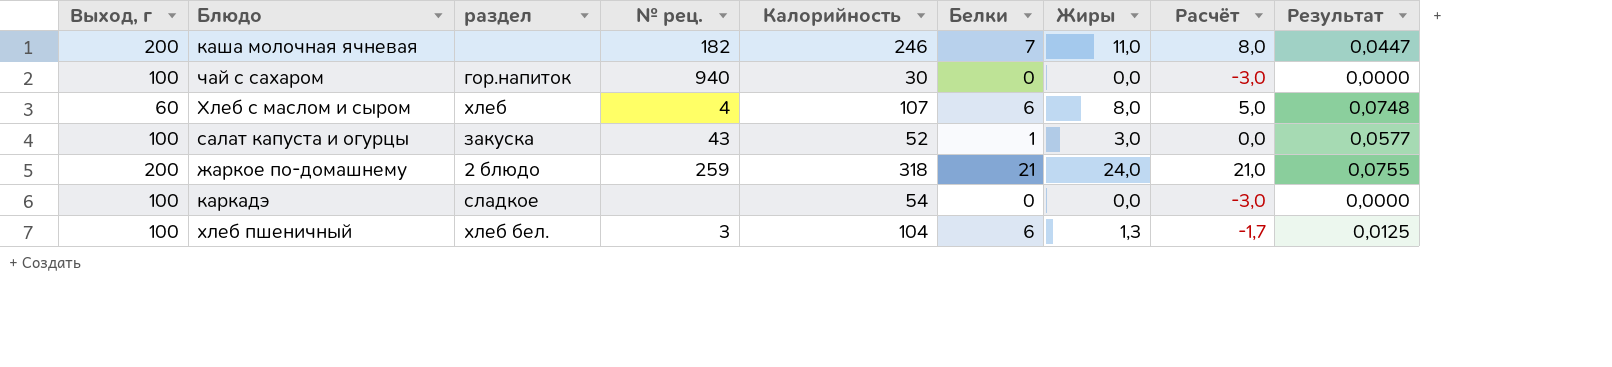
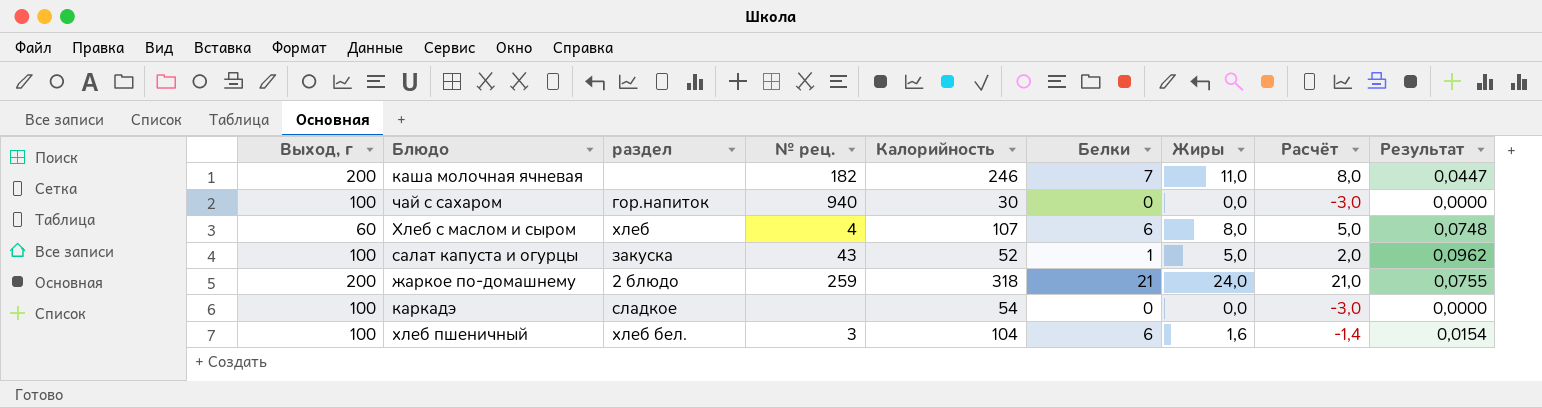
салат капуста и огурцы | Жиры: 3,0 -> 5,0
салат капуста и огурцы | Расчёт: 0,0 -> 2,0
салат капуста и огурцы | Результат: 0,0577 -> 0,0962
хлеб пшеничный | Жиры: 1,3 -> 1,6
хлеб пшеничный | Расчёт: -1,7 -> -1,4
хлеб пшеничный | Результат: 0,0125 -> 0,0154

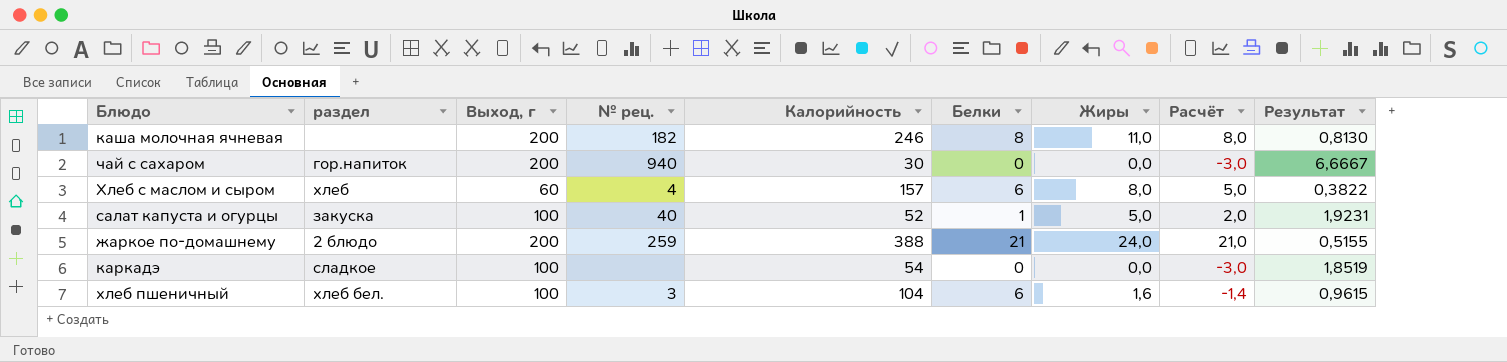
column Выход, г | position: 1 -> 3
column Результат | formula: [Жиры] / [Калорийность] -> [Выход, г] / [Калорийность]
каша молочная ячневая | Белки: 7 -> 8
чай с сахаром | Выход, г: 100 -> 200
Хлеб с маслом и сыром | Калорийность: 107 -> 157
салат капуста и огурцы | № рец.: 43 -> 40
жаркое по-домашнему | Калорийность: 318 -> 388

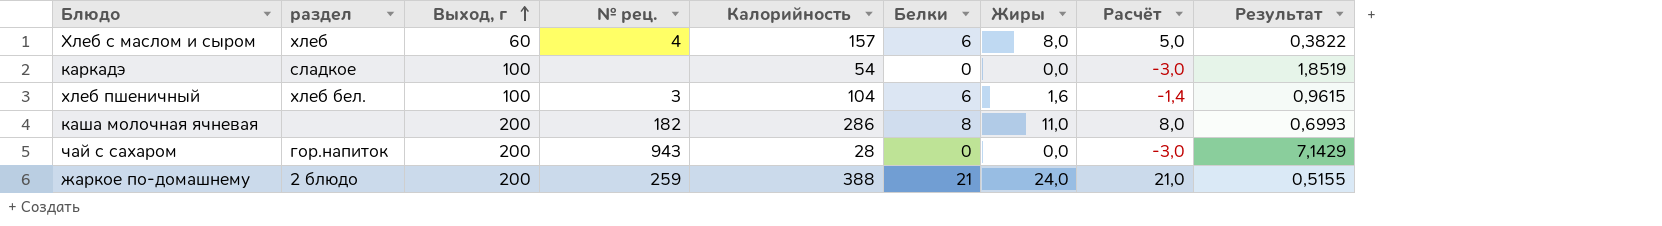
row order: none -> Выход, г ascending
row салат капуста и огурцы: закуска | 100 | 40 | 52 | 1 | 5,0 | 2,0 | 1,9231 -> none
каша молочная ячневая | Калорийность: 246 -> 286
каша молочная ячневая | Результат: 0,8130 -> 0,6993
чай с сахаром | № рец.: 940 -> 943
чай с сахаром | Калорийность: 30 -> 28
чай с сахаром | Результат: 6,6667 -> 7,1429

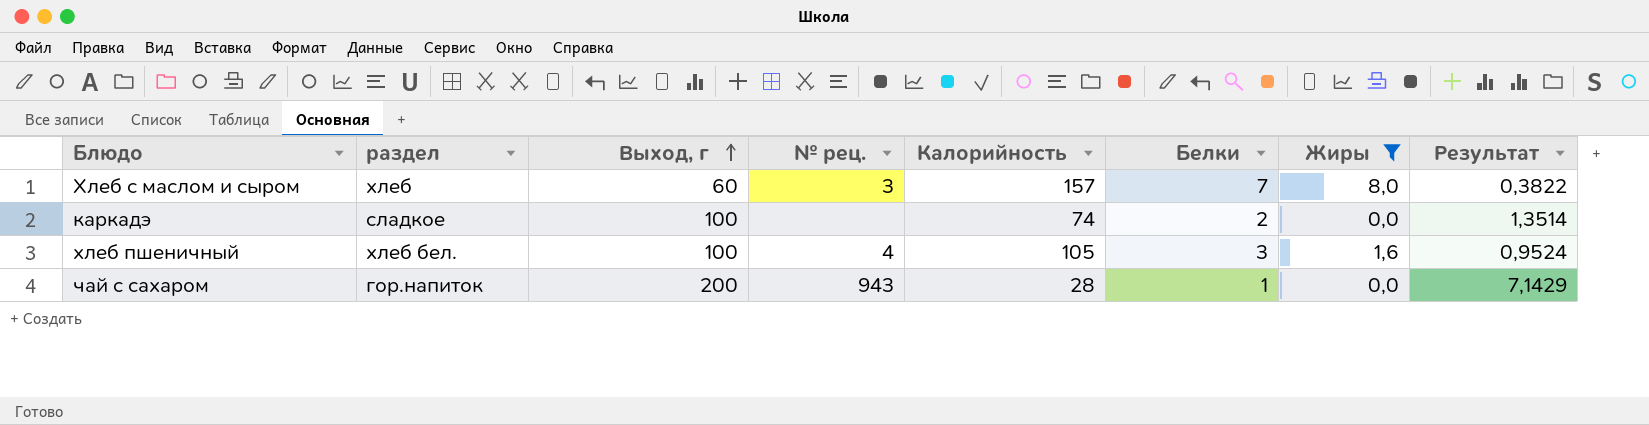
filter: none -> Жиры <= 8,0
column Расчёт | formula: [Жиры] - 3 -> none
Хлеб с маслом и сыром | № рец.: 4 -> 3
Хлеб с маслом и сыром | Белки: 6 -> 7
каркадэ | Калорийность: 54 -> 74
каркадэ | Белки: 0 -> 2
каркадэ | Результат: 1,8519 -> 1,3514
хлеб пшеничный | № рец.: 3 -> 4
хлеб пшеничный | Калорийность: 104 -> 105
хлеб пшеничный | Белки: 6 -> 3
хлеб пшеничный | Результат: 0,9615 -> 0,9524
чай с сахаром | Белки: 0 -> 1

